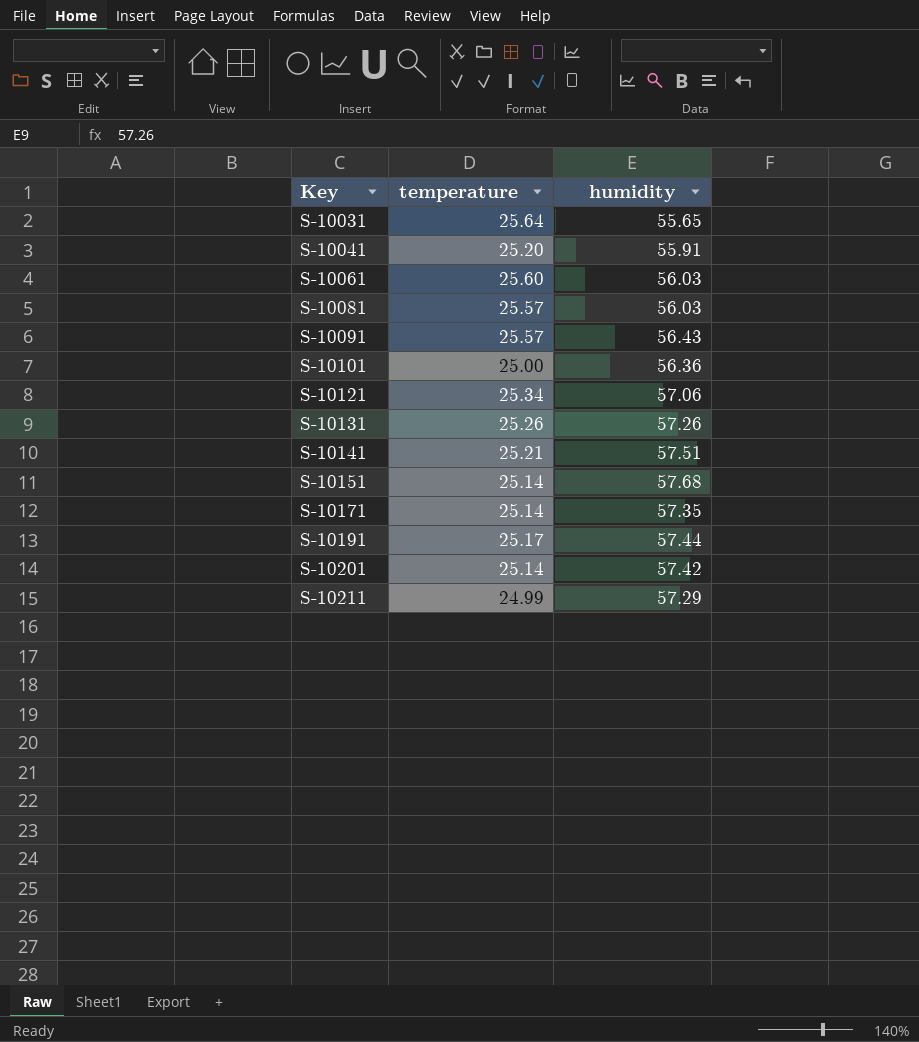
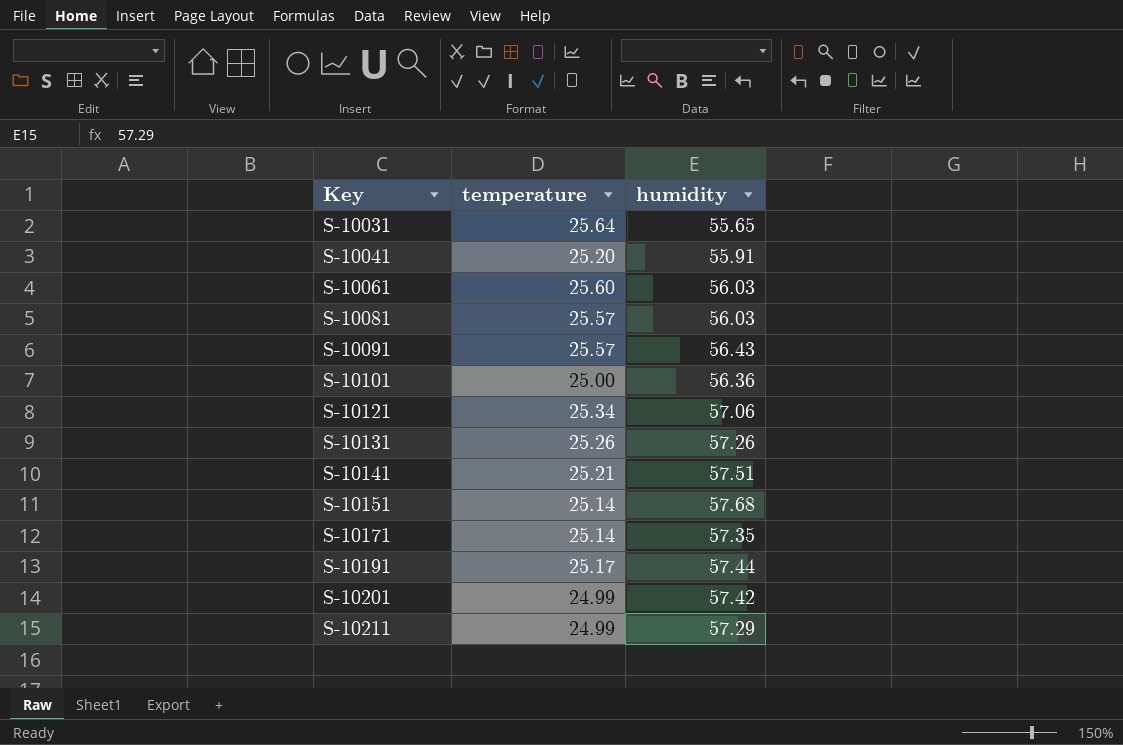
S-10201 | temperature: 25.14 -> 24.99

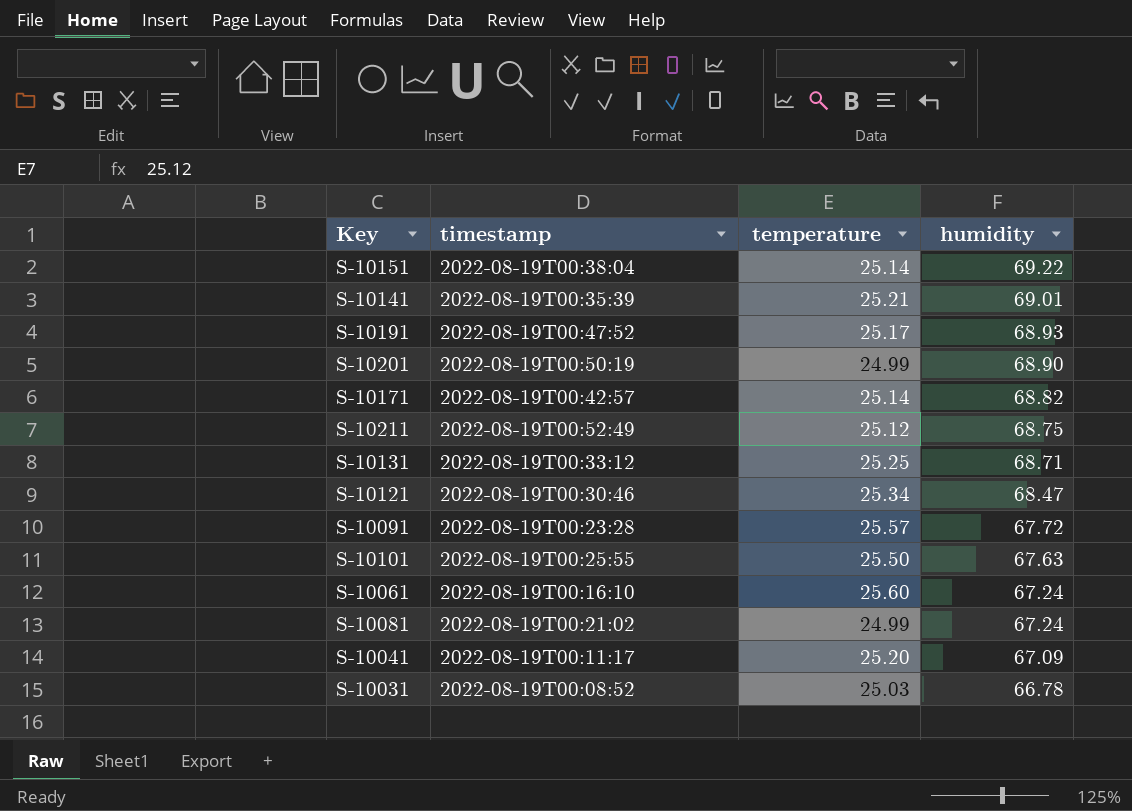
row order: Key ascending -> humidity descending
column timestamp | position: none -> 2
S-10151 | humidity: 57.68 -> 69.22
S-10141 | humidity: 57.51 -> 69.01
S-10191 | humidity: 57.44 -> 68.93
S-10201 | humidity: 57.42 -> 68.90
S-10171 | humidity: 57.35 -> 68.82
S-10211 | temperature: 24.99 -> 25.12
S-10211 | humidity: 57.29 -> 68.75
S-10131 | temperature: 25.26 -> 25.25
S-10131 | humidity: 57.26 -> 68.71
S-10121 | humidity: 57.06 -> 68.47
S-10091 | humidity: 56.43 -> 67.72
S-10101 | temperature: 25.00 -> 25.50
S-10101 | humidity: 56.36 -> 67.63
S-10061 | humidity: 56.03 -> 67.24
S-10081 | temperature: 25.57 -> 24.99
S-10081 | humidity: 56.03 -> 67.24
S-10041 | humidity: 55.91 -> 67.09
S-10031 | temperature: 25.64 -> 25.03
S-10031 | humidity: 55.65 -> 66.78

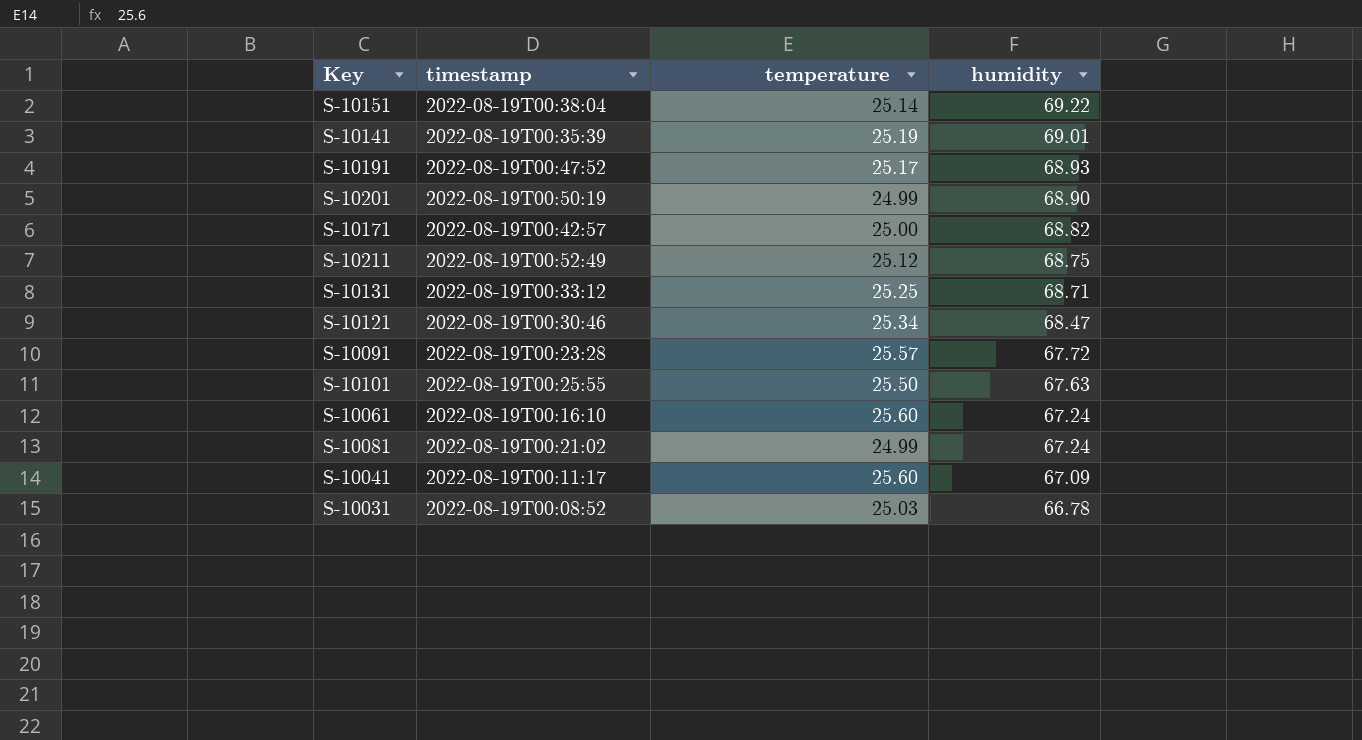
S-10141 | temperature: 25.21 -> 25.19
S-10171 | temperature: 25.14 -> 25.00
S-10041 | temperature: 25.20 -> 25.60

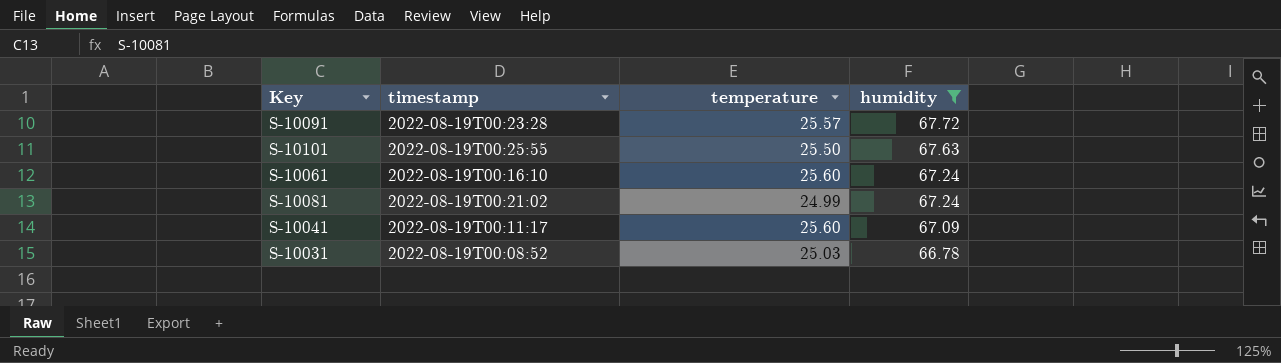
filter: none -> humidity <= 67.72

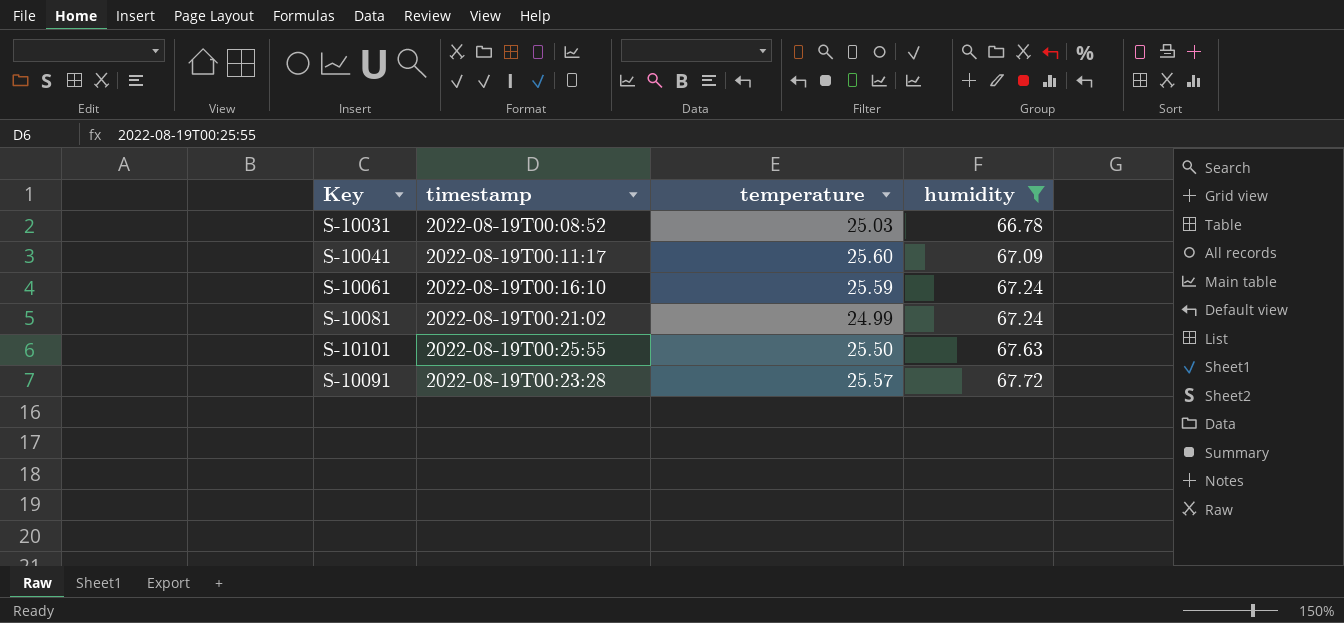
row order: humidity descending -> humidity ascending
S-10061 | temperature: 25.60 -> 25.59

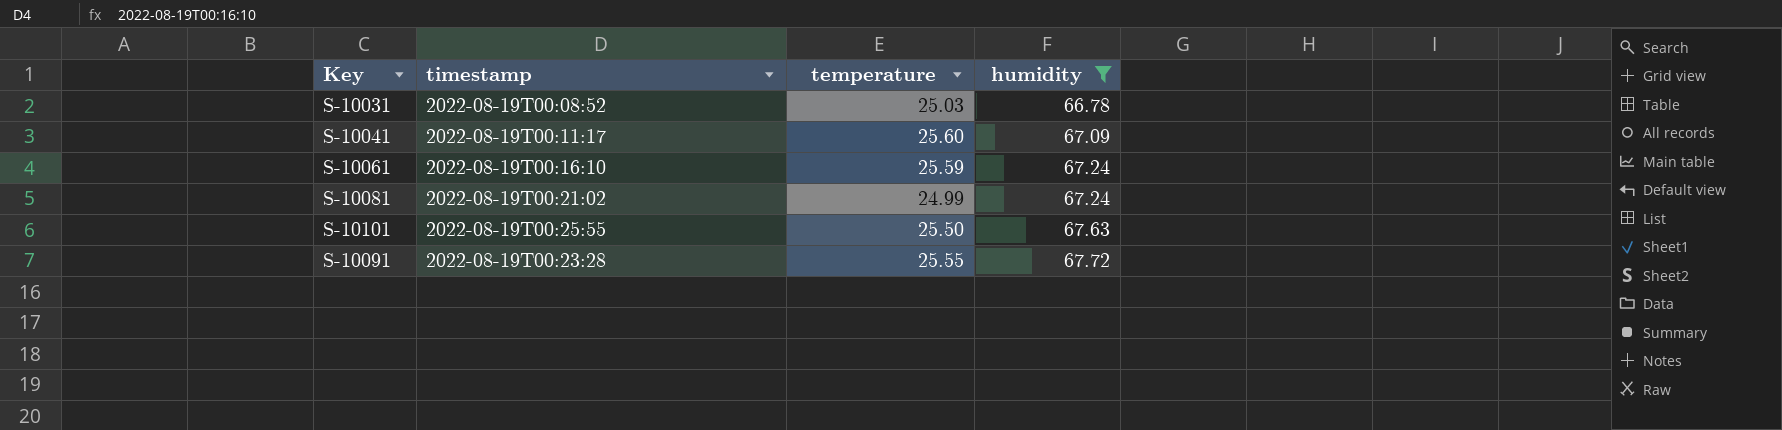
S-10091 | temperature: 25.57 -> 25.55

